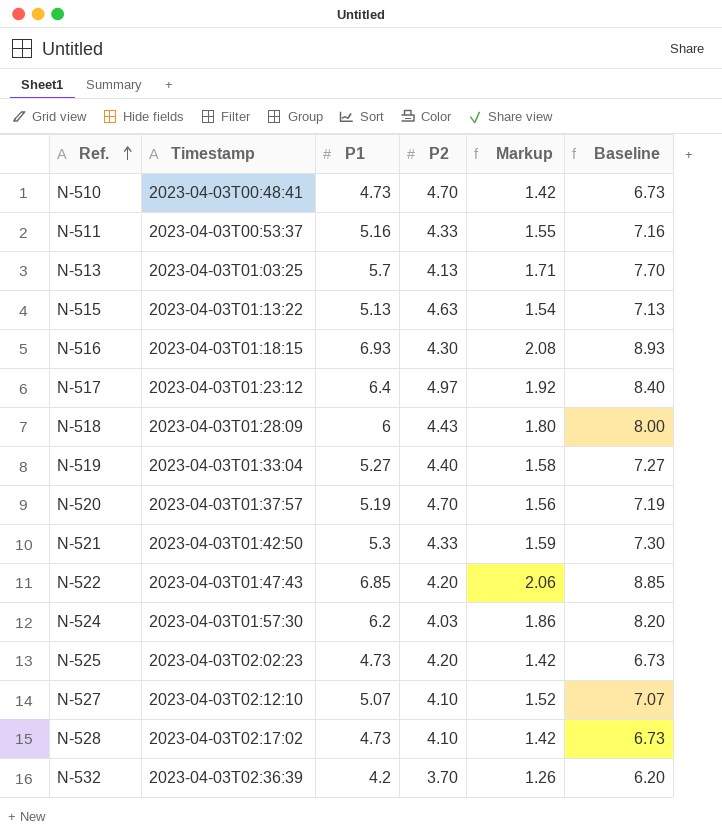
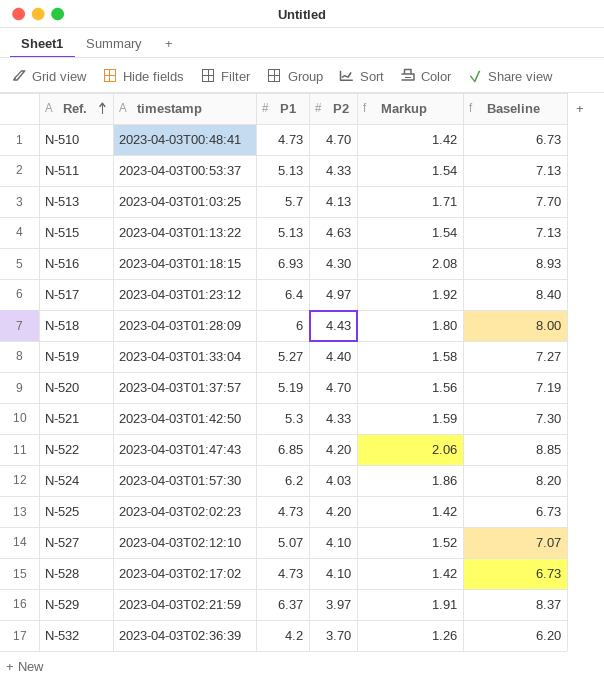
column name: Timestamp -> timestamp
N-511 | P1: 5.16 -> 5.13
N-511 | Markup: 1.55 -> 1.54
N-511 | Baseline: 7.16 -> 7.13
row N-529: none -> 2023-04-03T02:21:59 | 6.37 | 3.97 | 1.91 | 8.37

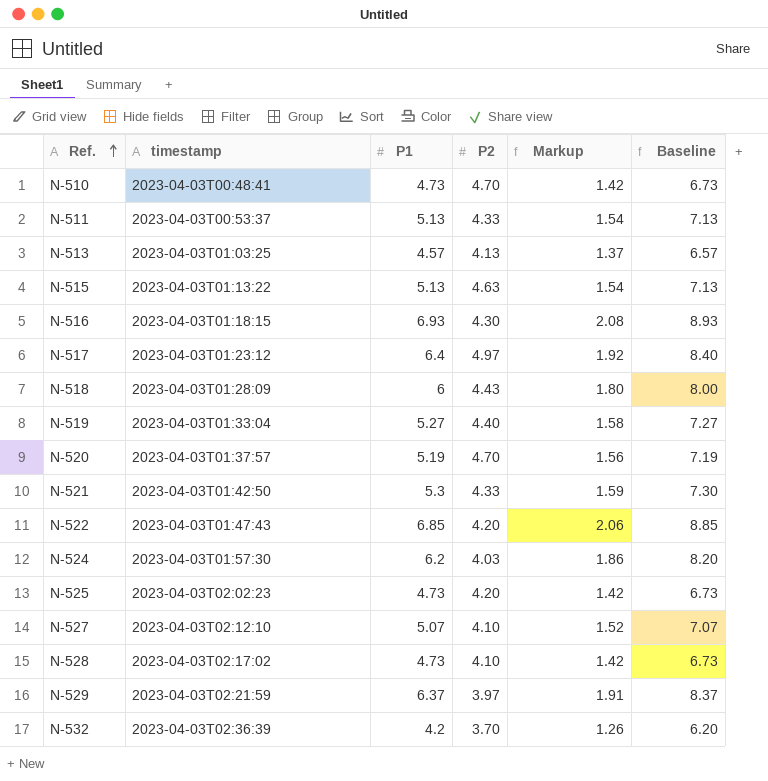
N-513 | P1: 5.7 -> 4.57
N-513 | Markup: 1.71 -> 1.37
N-513 | Baseline: 7.70 -> 6.57

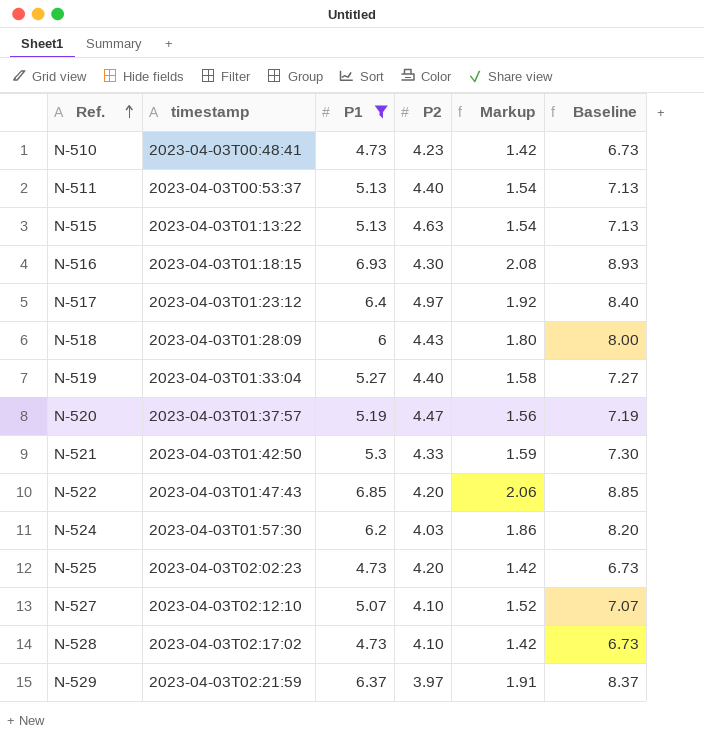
filter: none -> P1 >= 4.73
N-510 | P2: 4.70 -> 4.23
N-511 | P2: 4.33 -> 4.40
N-520 | P2: 4.70 -> 4.47

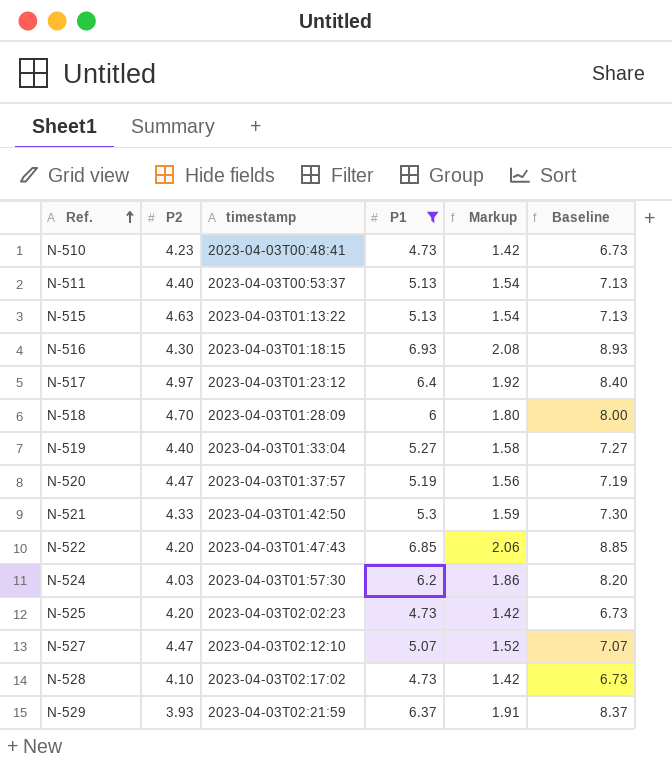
column P2 | position: 4 -> 2
N-518 | P2: 4.43 -> 4.70
N-527 | P2: 4.10 -> 4.47
N-529 | P2: 3.97 -> 3.93

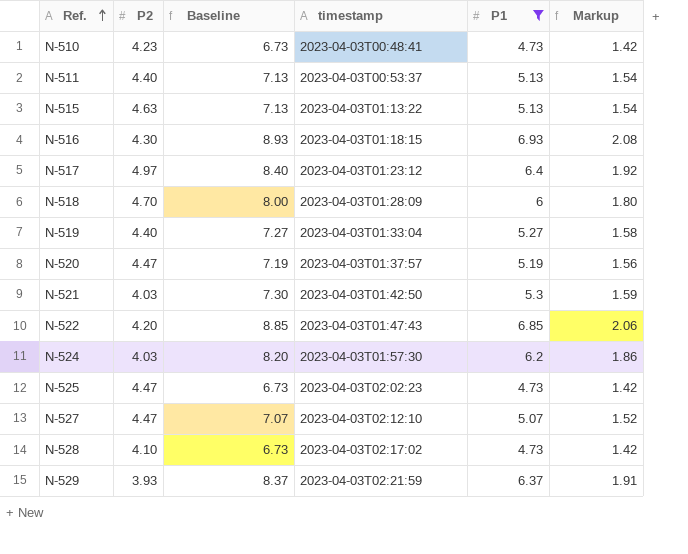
column Baseline | position: 6 -> 3
N-521 | P2: 4.33 -> 4.03
N-525 | P2: 4.20 -> 4.47

